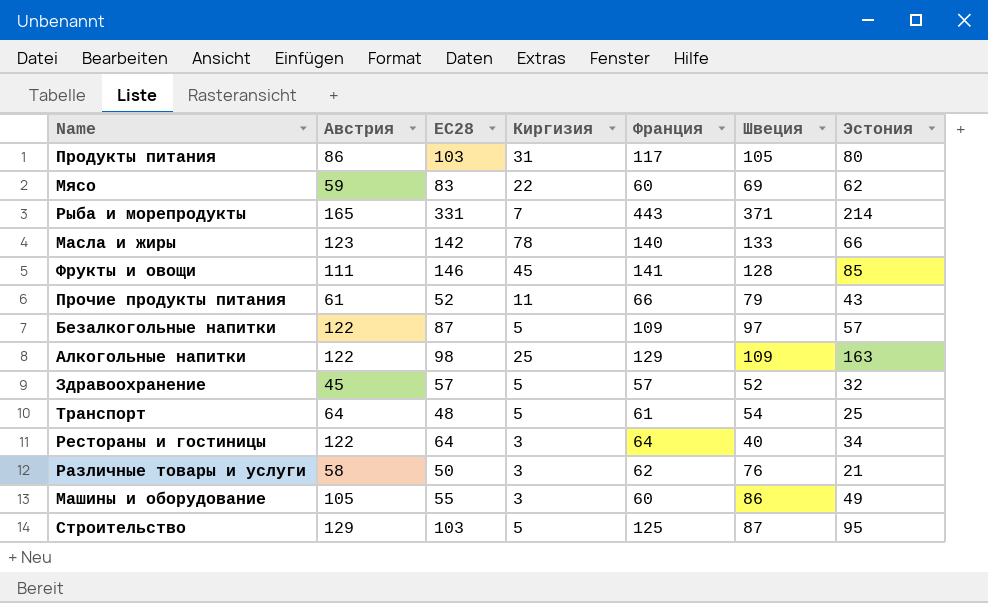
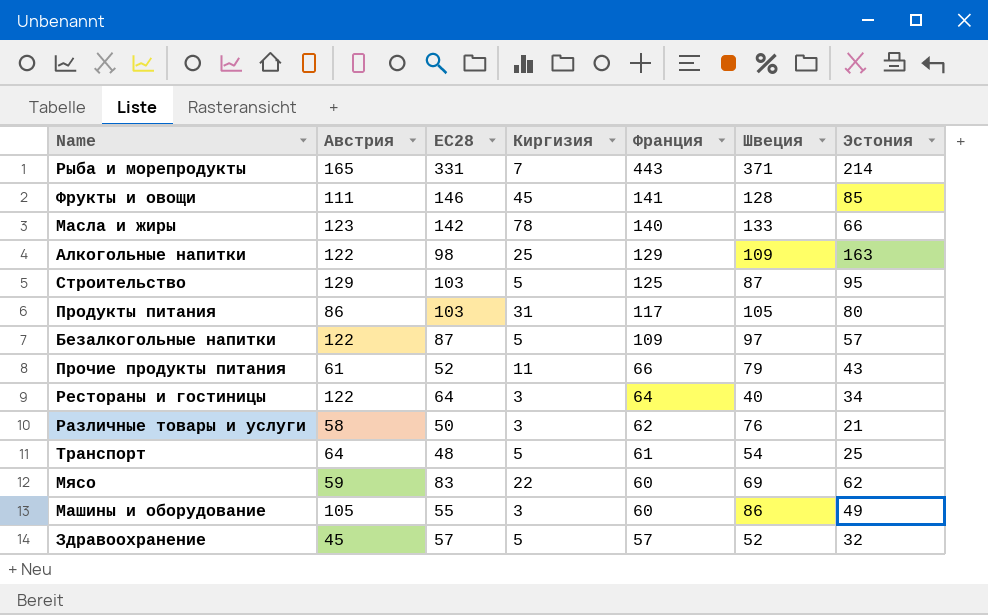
row order: none -> Франция descending

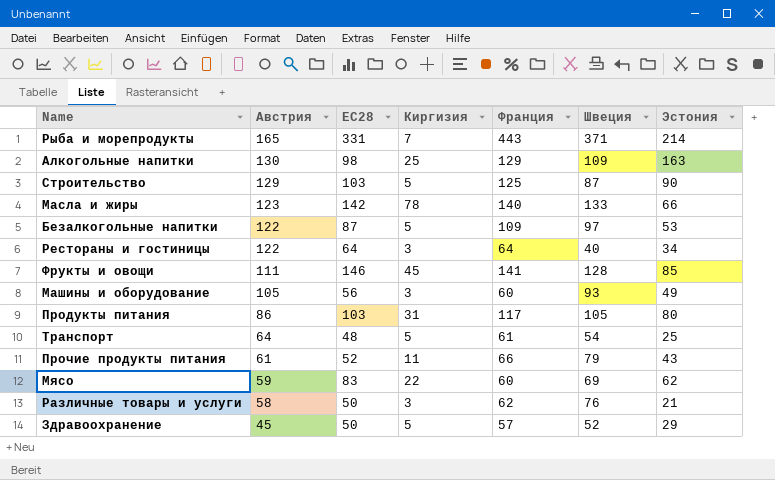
row order: Франция descending -> Австрия descending
Алкогольные напитки | Австрия: 122 -> 130
Строительство | Эстония: 95 -> 90
Безалкогольные напитки | Эстония: 57 -> 53
Машины и оборудование | ЕС28: 55 -> 56
Машины и оборудование | Швеция: 86 -> 93
Здравоохранение | ЕС28: 57 -> 50
Здравоохранение | Эстония: 32 -> 29

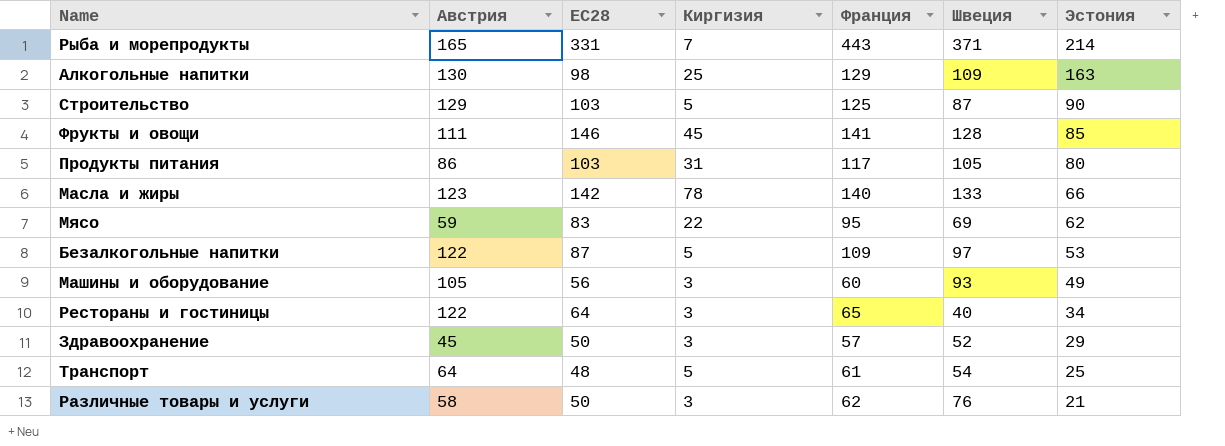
row order: Австрия descending -> Эстония descending
row Прочие продукты питания: 61 | 52 | 11 | 66 | 79 | 43 -> none
Мясо | Франция: 60 -> 95
Рестораны и гостиницы | Франция: 64 -> 65
Здравоохранение | Киргизия: 5 -> 3

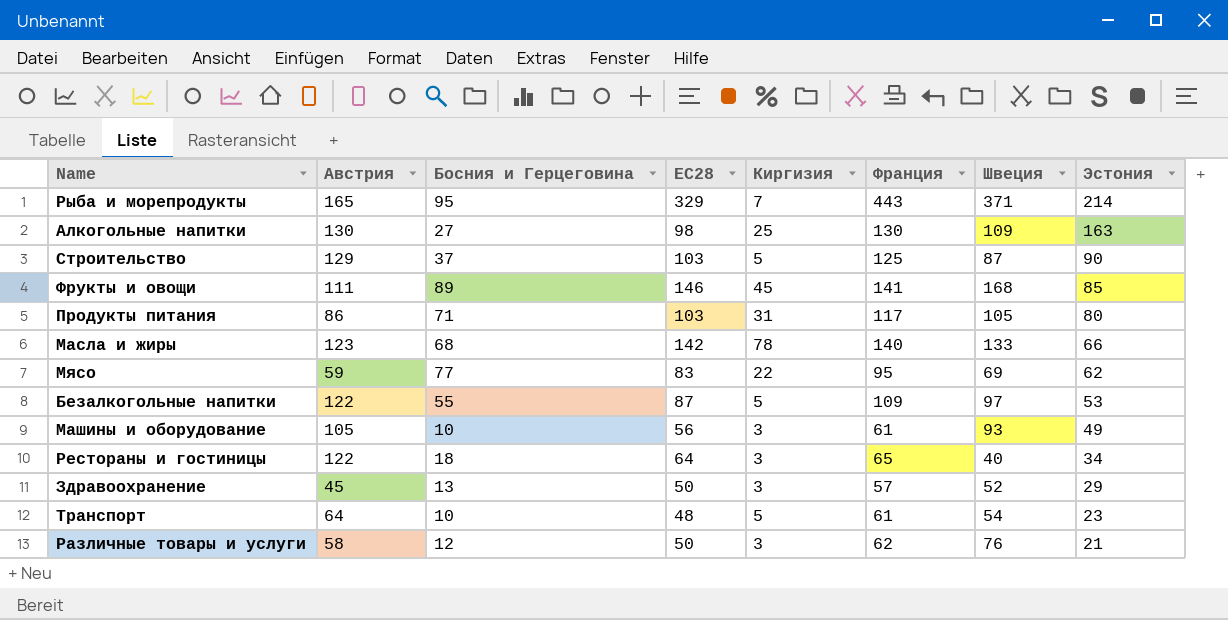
column Босния и Герцеговина | position: none -> 3
Рыба и морепродукты | ЕС28: 331 -> 329
Алкогольные напитки | Франция: 129 -> 130
Фрукты и овощи | Швеция: 128 -> 168
Машины и оборудование | Франция: 60 -> 61
Транспорт | Эстония: 25 -> 23

